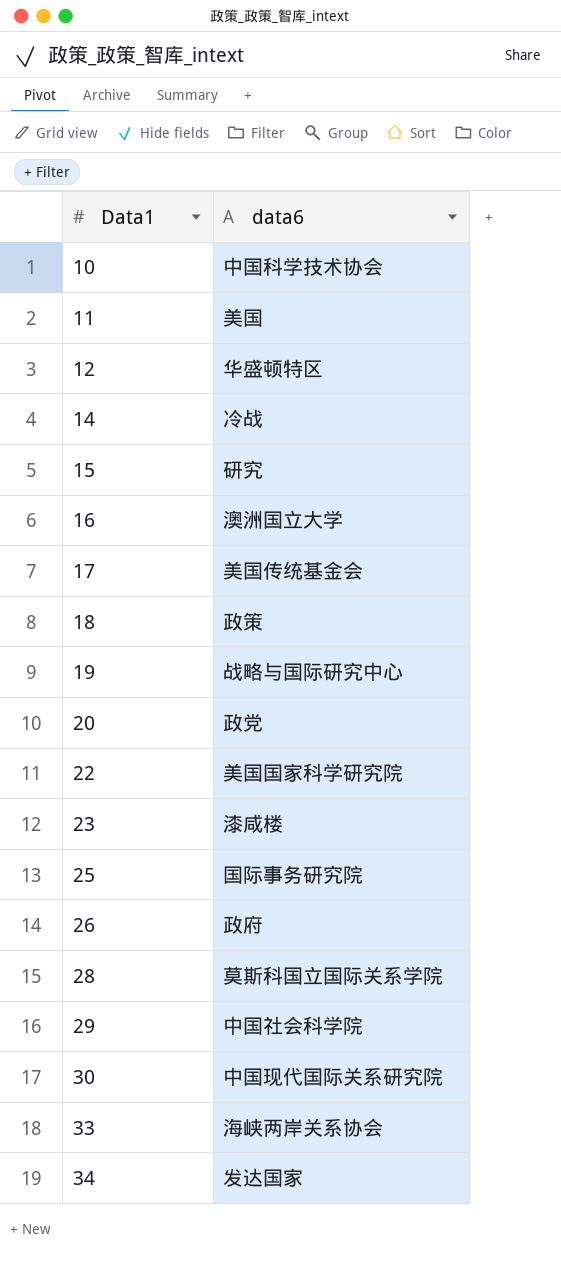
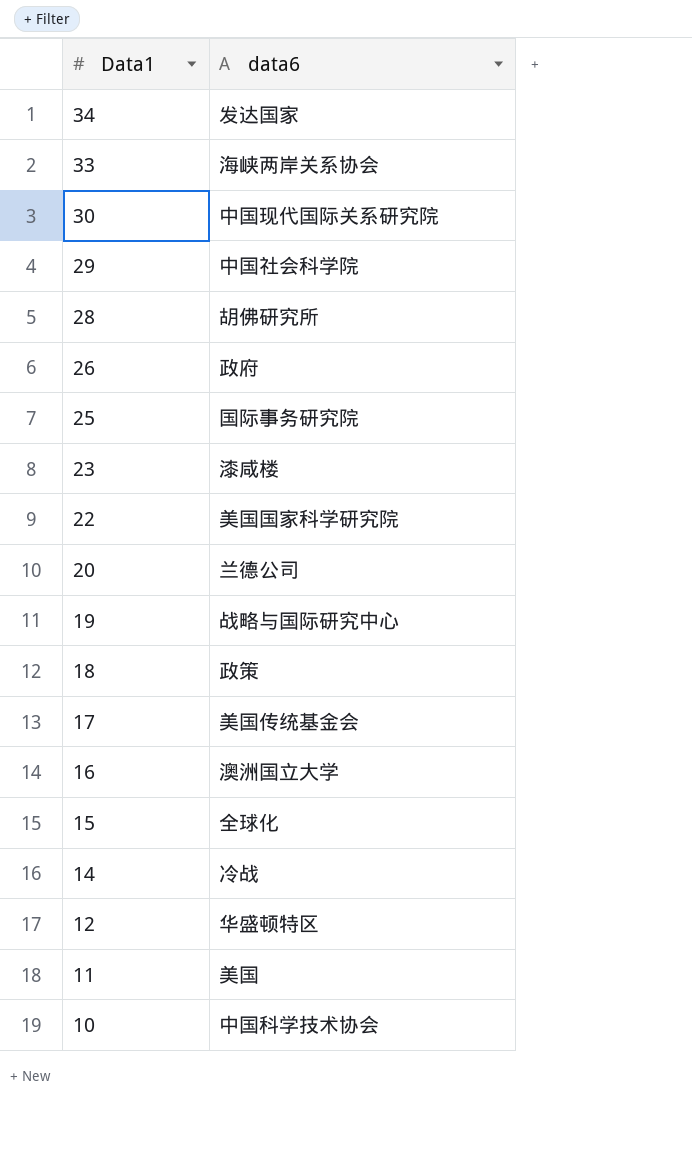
row order: Data1 ascending -> Data1 descending
28 | data6: 莫斯科国立国际关系学院 -> 胡佛研究所
20 | data6: 政党 -> 兰德公司
15 | data6: 研究 -> 全球化

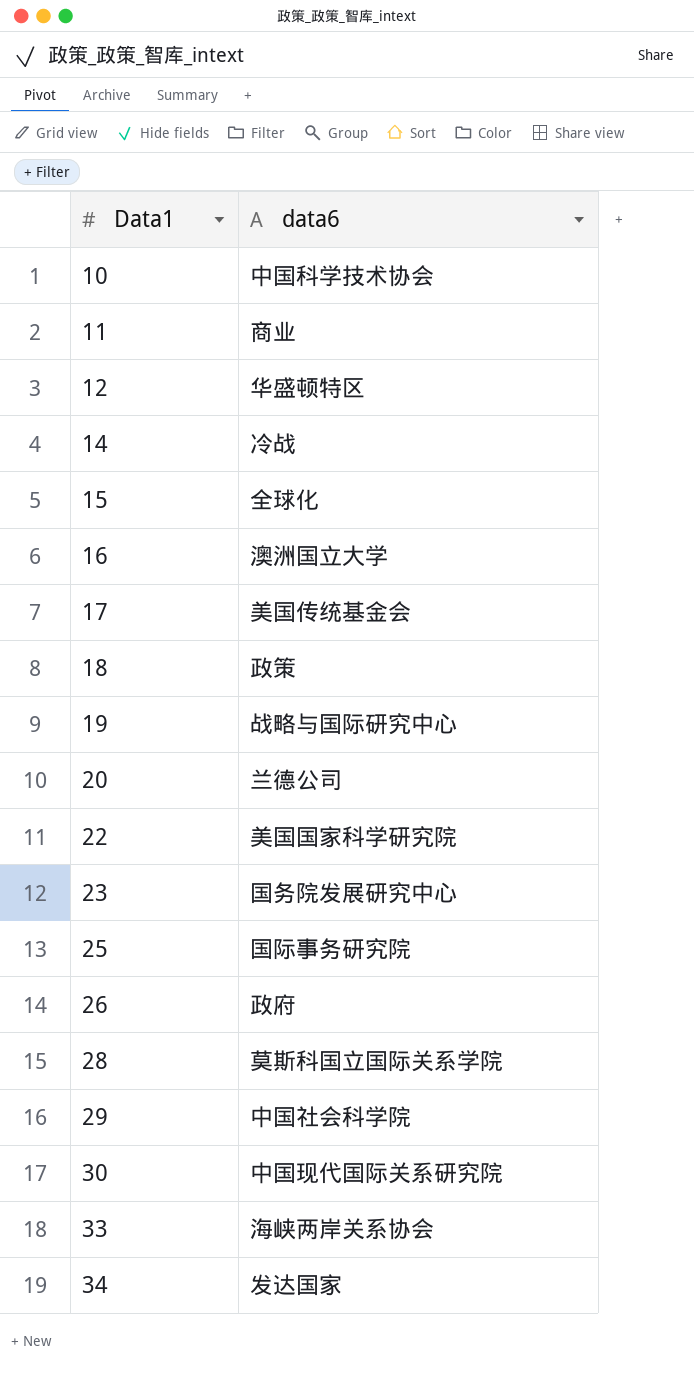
row order: Data1 descending -> Data1 ascending
11 | data6: 美国 -> 商业
23 | data6: 漆咸楼 -> 国务院发展研究中心
28 | data6: 胡佛研究所 -> 莫斯科国立国际关系学院

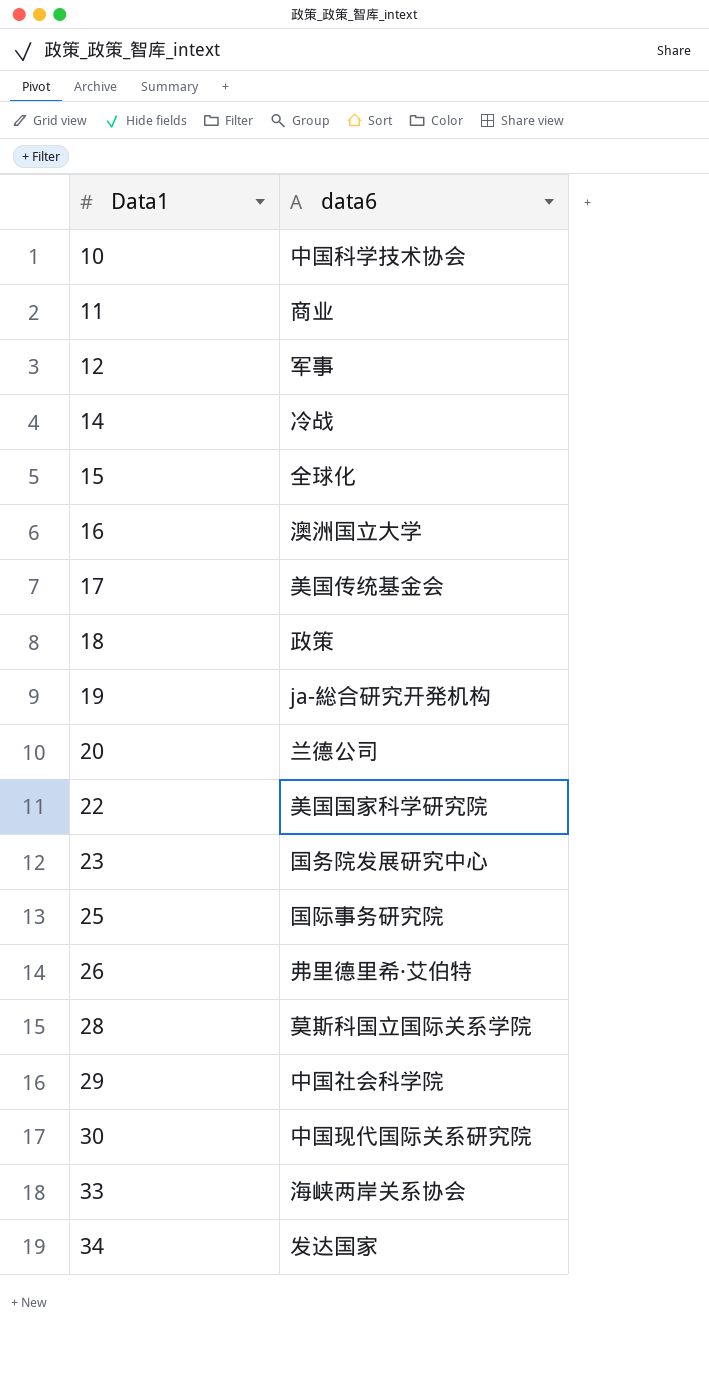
12 | data6: 华盛顿特区 -> 军事
19 | data6: 战略与国际研究中心 -> ja-総合研究开発机构
26 | data6: 政府 -> 弗里德里希·艾伯特

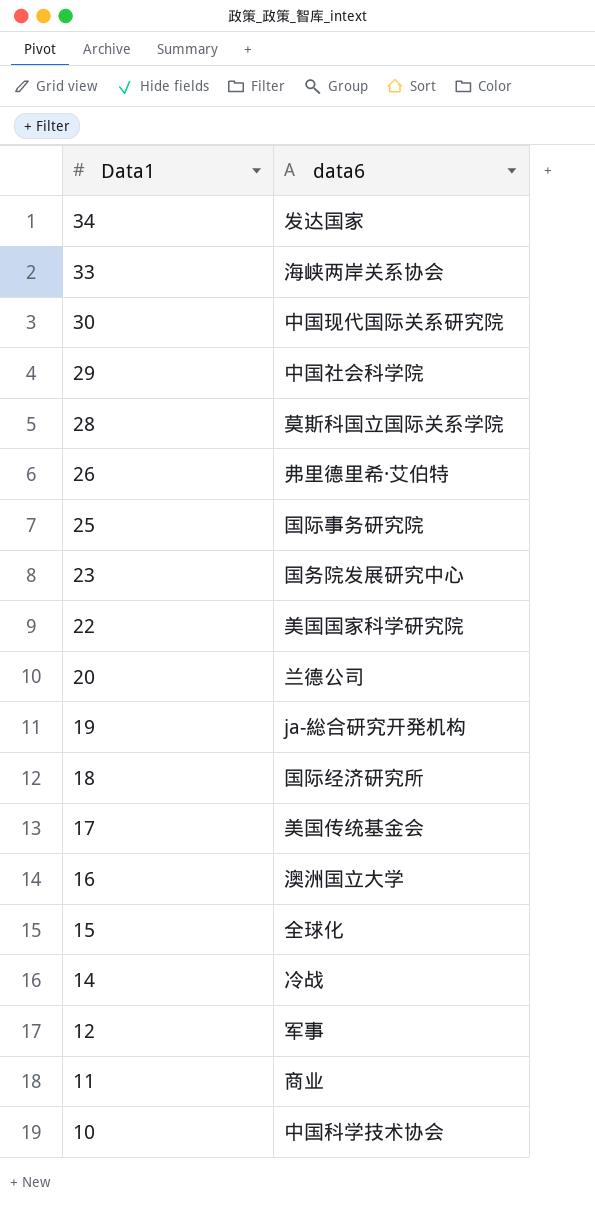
row order: Data1 ascending -> Data1 descending
18 | data6: 政策 -> 国际经济研究所

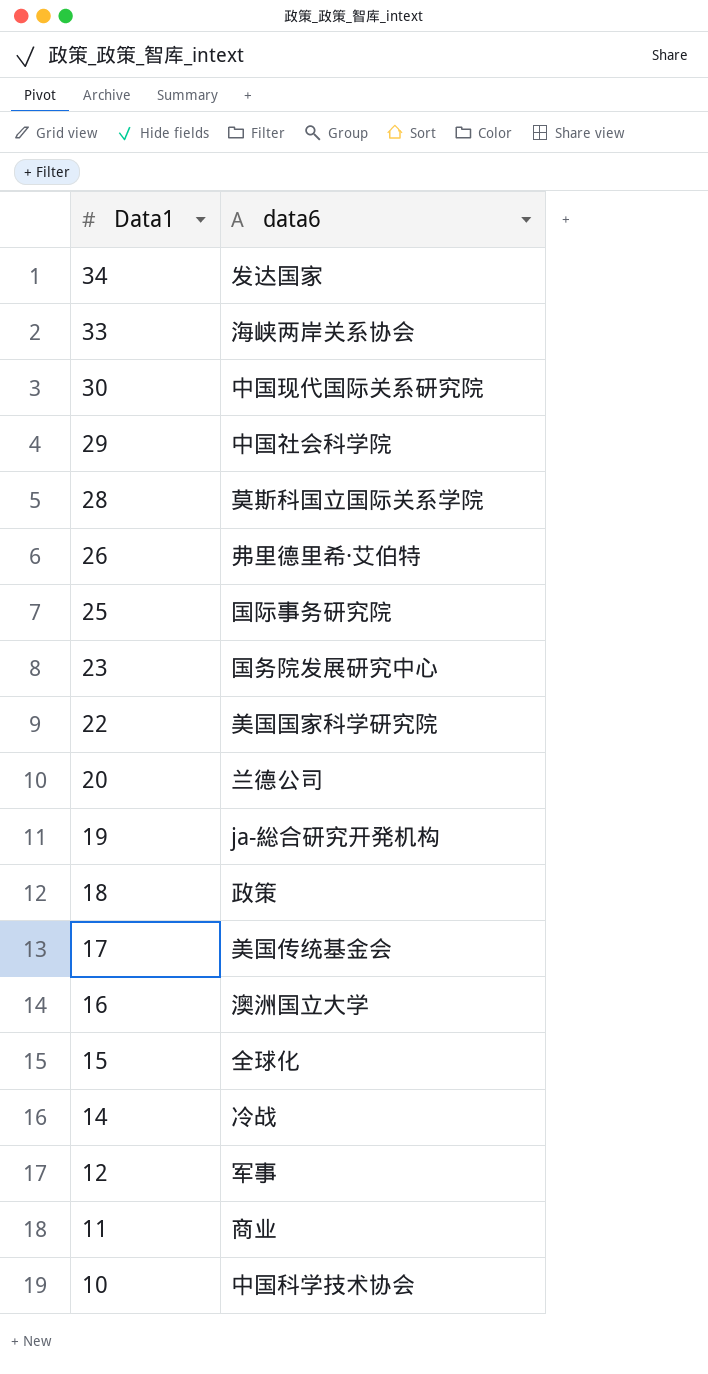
18 | data6: 国际经济研究所 -> 政策

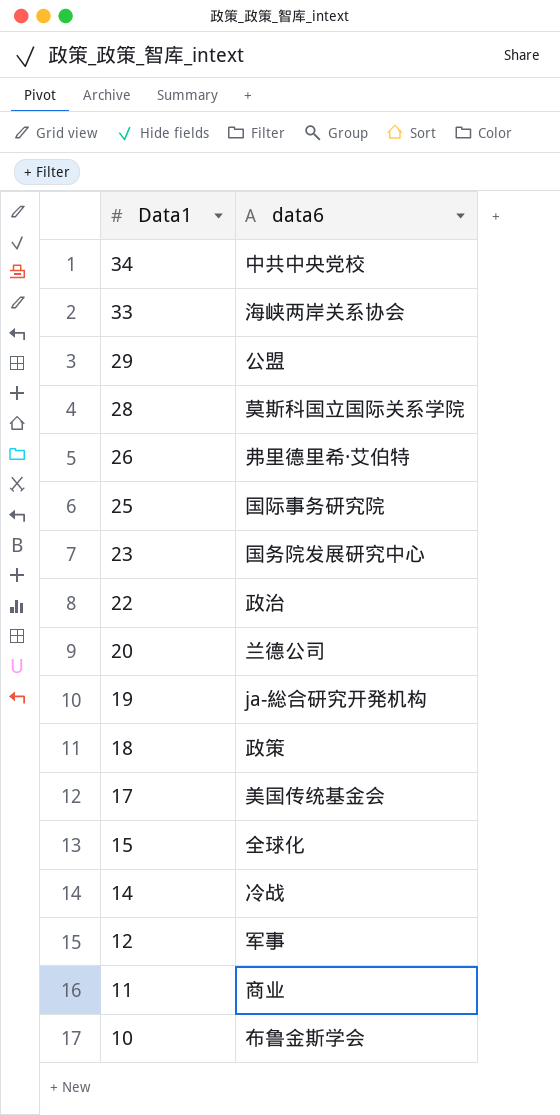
row 30: 中国现代国际关系研究院 -> none
row 16: 澳洲国立大学 -> none
34 | data6: 发达国家 -> 中共中央党校
29 | data6: 中国社会科学院 -> 公盟
22 | data6: 美国国家科学研究院 -> 政治
10 | data6: 中国科学技术协会 -> 布鲁金斯学会

